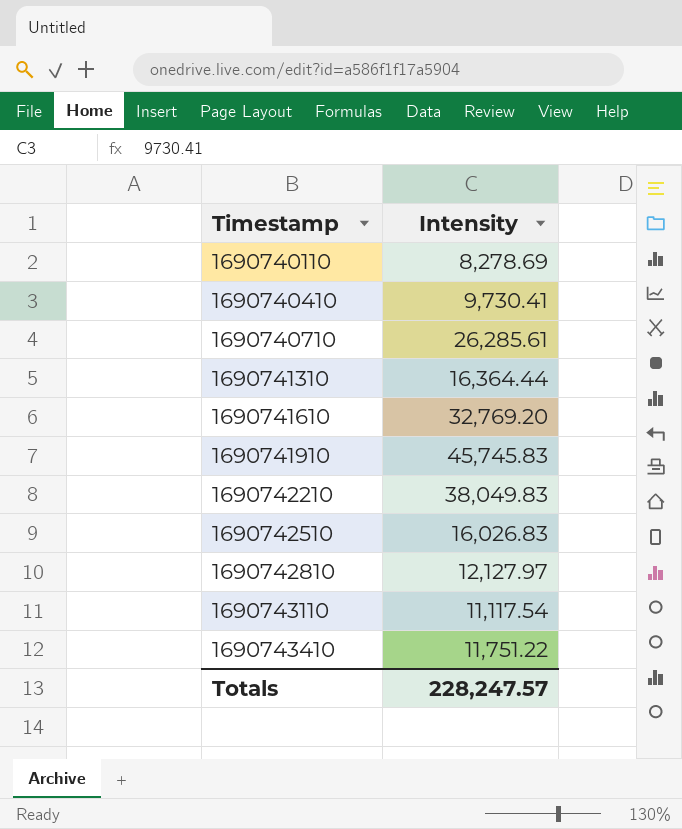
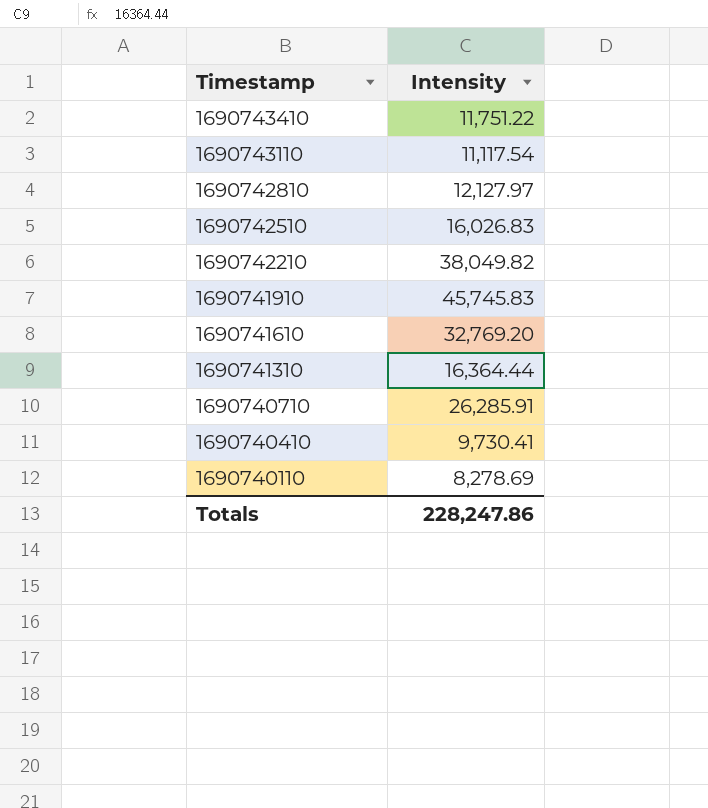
row order: Timestamp ascending -> Timestamp descending
1690742210 | Intensity: 38,049.83 -> 38,049.82
1690740710 | Intensity: 26,285.61 -> 26,285.91
Totals | Intensity: 228,247.57 -> 228,247.86

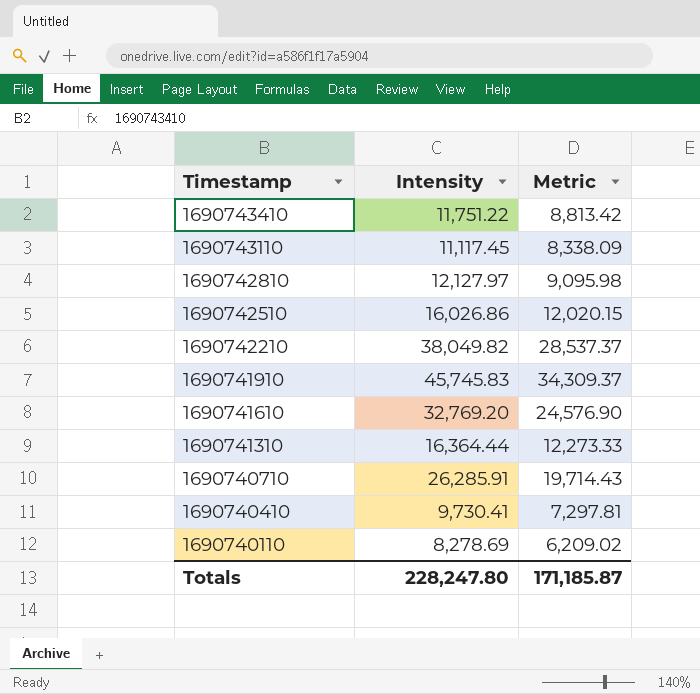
column Metric | formula: none -> [Intensity] * 0.75
1690743110 | Intensity: 11,117.54 -> 11,117.45
1690742510 | Intensity: 16,026.83 -> 16,026.86
Totals | Intensity: 228,247.86 -> 228,247.80

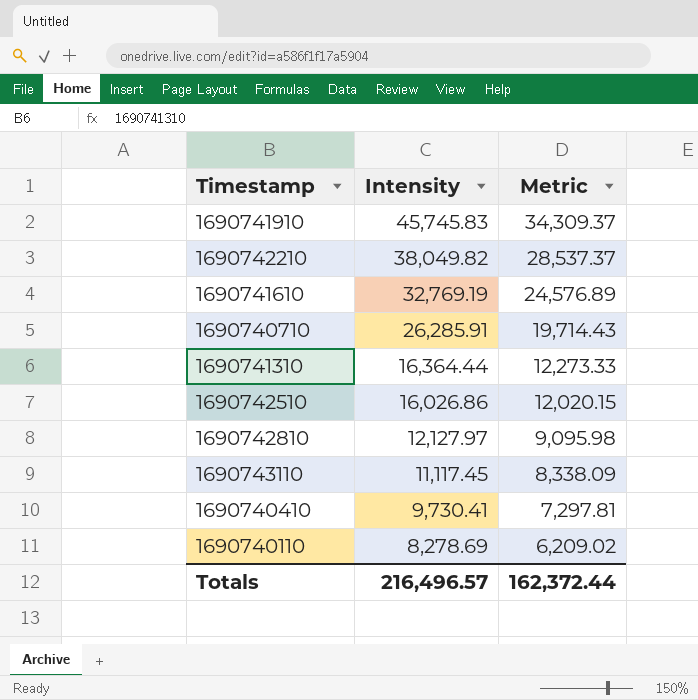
row order: Timestamp descending -> Intensity descending
row 1690743410: 11,751.22 | 8,813.42 -> none
1690741610 | Intensity: 32,769.20 -> 32,769.19
1690741610 | Metric: 24,576.90 -> 24,576.89
Totals | Intensity: 228,247.80 -> 216,496.57
Totals | Metric: 171,185.87 -> 162,372.44

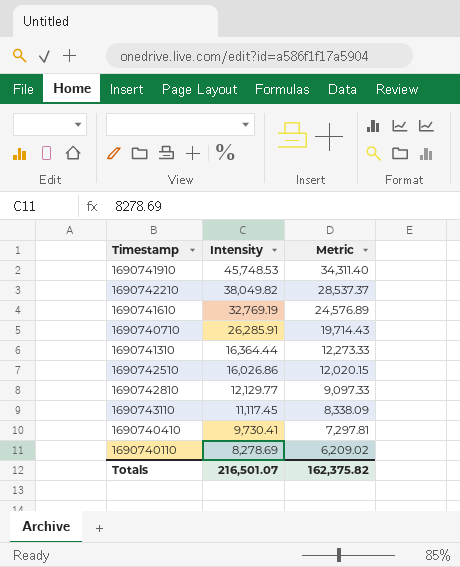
1690741910 | Intensity: 45,745.83 -> 45,748.53
1690741910 | Metric: 34,309.37 -> 34,311.40
1690742810 | Intensity: 12,127.97 -> 12,129.77
1690742810 | Metric: 9,095.98 -> 9,097.33
Totals | Intensity: 216,496.57 -> 216,501.07
Totals | Metric: 162,372.44 -> 162,375.82

